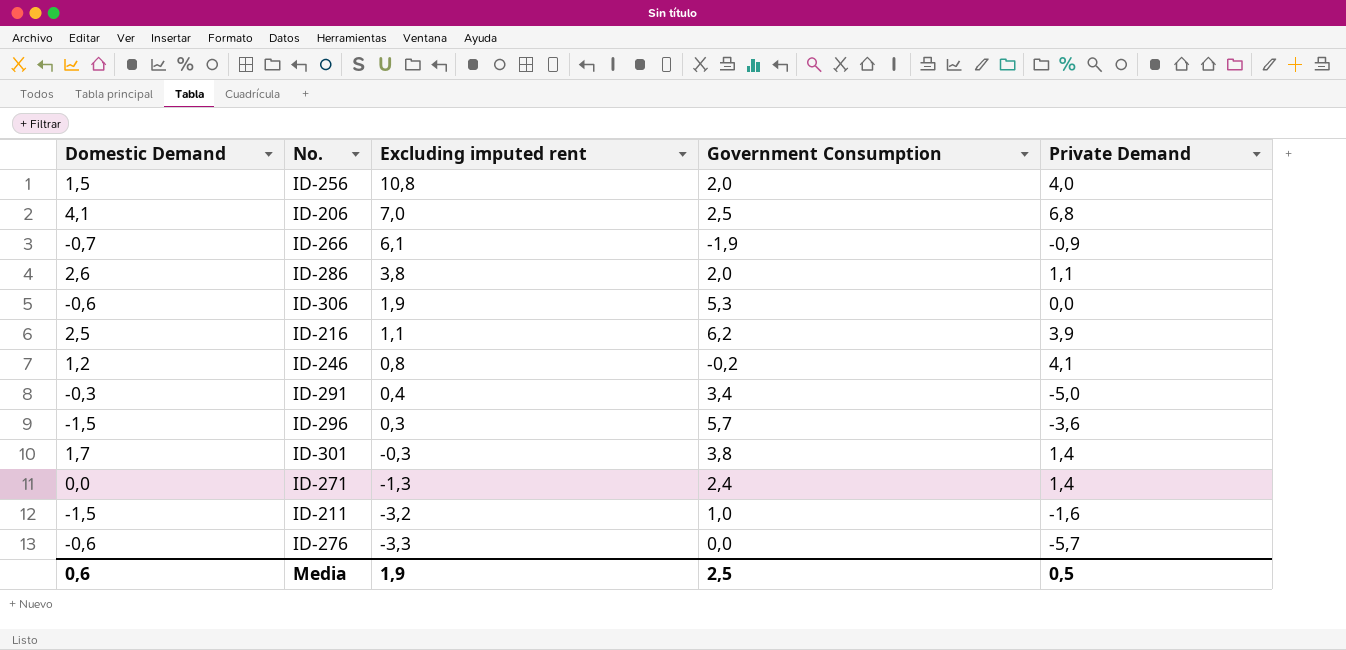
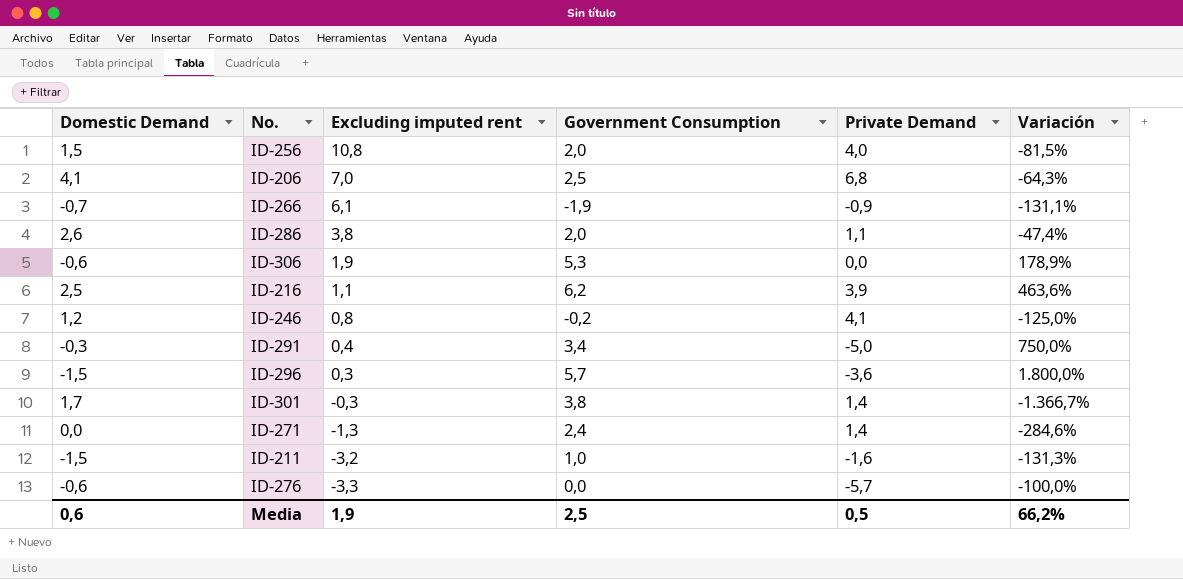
column Variación | formula: none -> ([Government Consumption] - [Excluding imputed rent]) / [Excluding imputed rent]

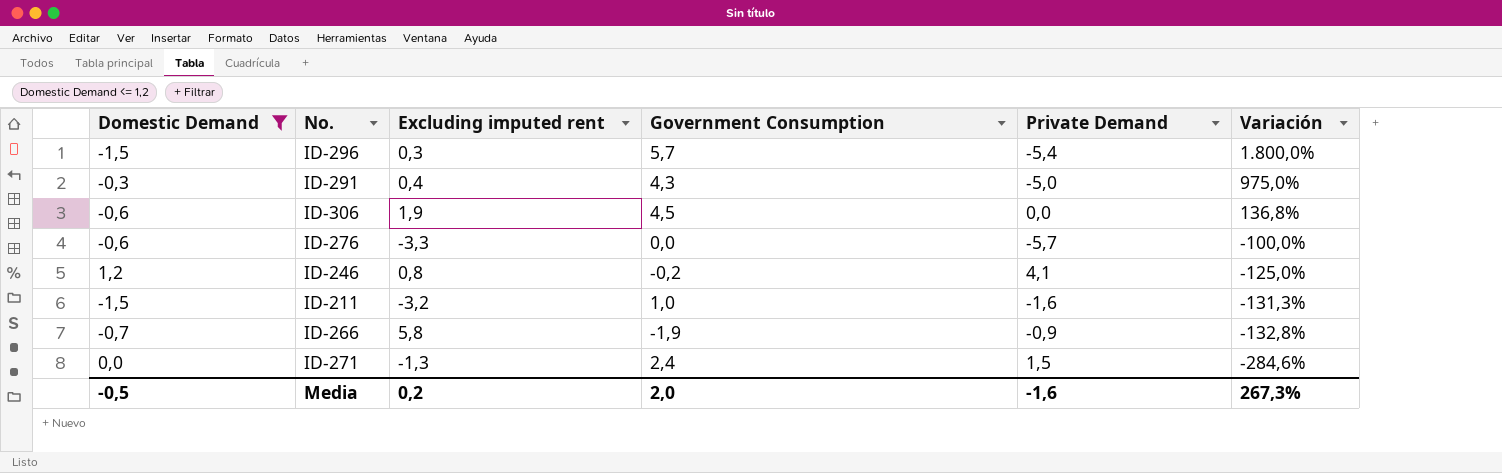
filter: none -> Domestic Demand <= 1,2
row order: Excluding imputed rent descending -> Variación descending
ID-296 | Private Demand: -3,6 -> -5,4
ID-291 | Government Consumption: 3,4 -> 4,3
ID-291 | Variación: 750,0% -> 975,0%
ID-306 | Government Consumption: 5,3 -> 4,5
ID-306 | Variación: 178,9% -> 136,8%
ID-266 | Excluding imputed rent: 6,1 -> 5,8
ID-266 | Variación: -131,1% -> -132,8%
ID-271 | Private Demand: 1,4 -> 1,5
Media | Domestic Demand: 0,6 -> -0,5
Media | Excluding imputed rent: 1,9 -> 0,2
Media | Government Consumption: 2,5 -> 2,0
Media | Private Demand: 0,5 -> -1,6
Media | Variación: 66,2% -> 267,3%

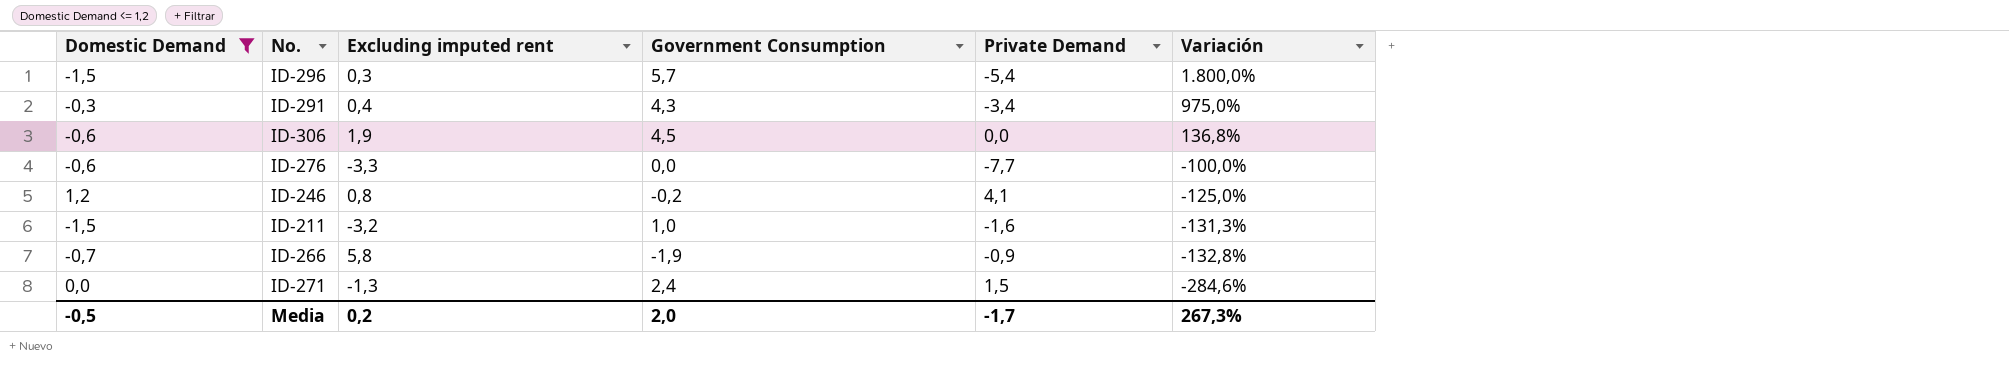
ID-291 | Private Demand: -5,0 -> -3,4
ID-276 | Private Demand: -5,7 -> -7,7
Media | Private Demand: -1,6 -> -1,7

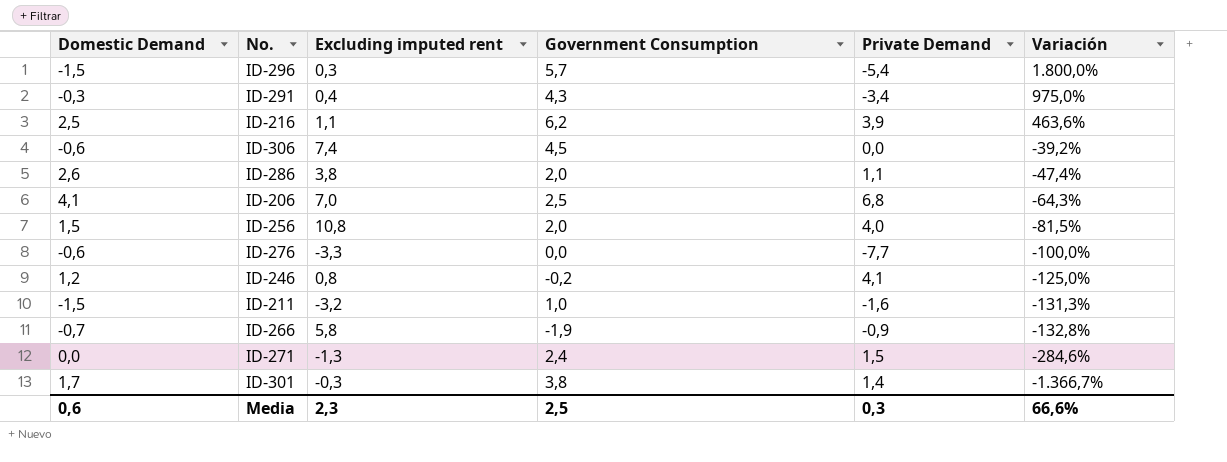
filter: Domestic Demand <= 1,2 -> none
ID-306 | Excluding imputed rent: 1,9 -> 7,4
ID-306 | Variación: 136,8% -> -39,2%
Media | Domestic Demand: -0,5 -> 0,6
Media | Excluding imputed rent: 0,2 -> 2,3
Media | Government Consumption: 2,0 -> 2,5
Media | Private Demand: -1,7 -> 0,3
Media | Variación: 267,3% -> 66,6%

